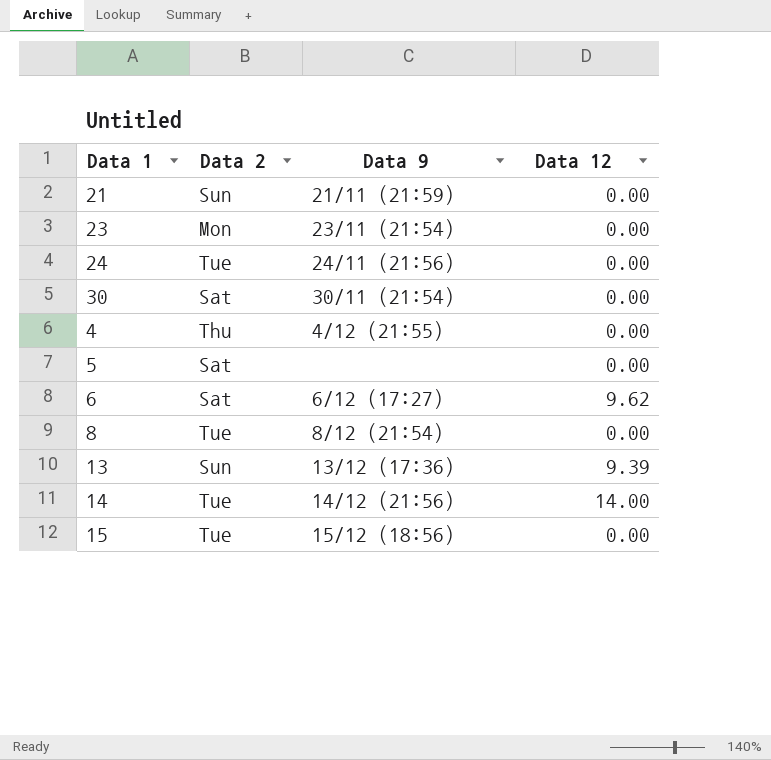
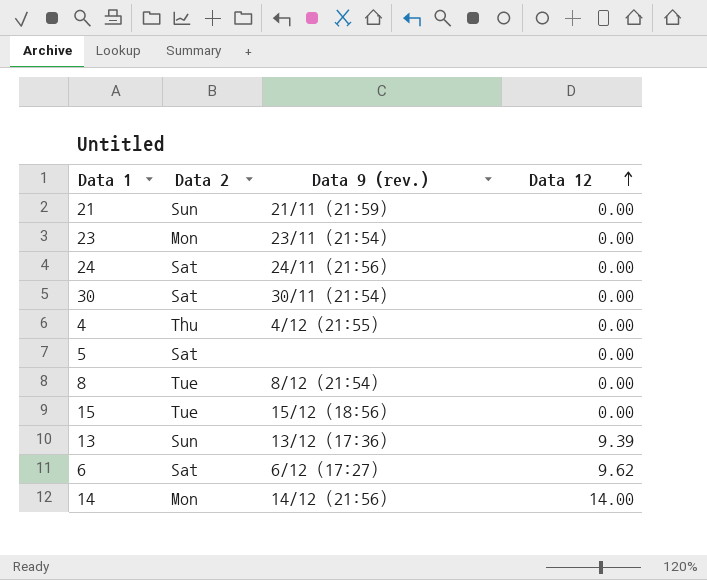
row order: none -> Data 12 ascending
column name: Data 9 -> Data 9 (rev.)
24 | Data 2: Tue -> Sat
14 | Data 2: Tue -> Mon

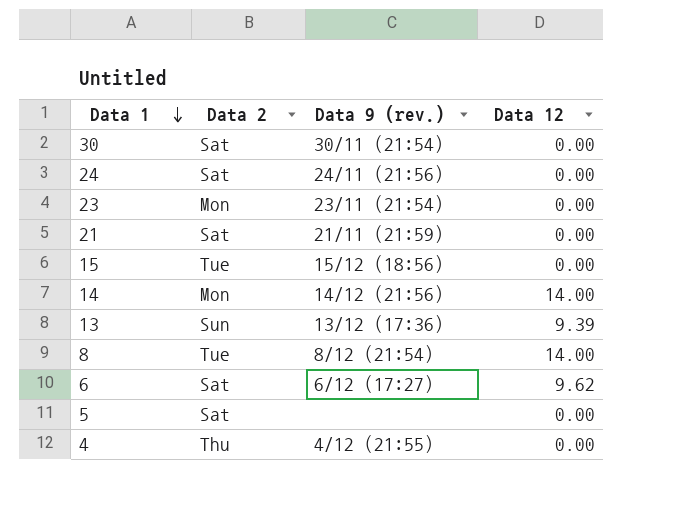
row order: Data 12 ascending -> Data 1 descending
21 | Data 2: Sun -> Sat
8 | Data 12: 0.00 -> 14.00

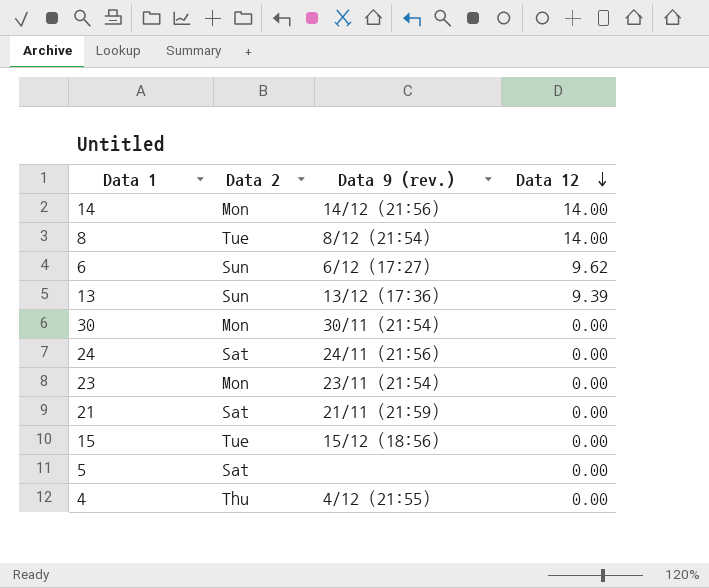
row order: Data 1 descending -> Data 12 descending
6 | Data 2: Sat -> Sun
30 | Data 2: Sat -> Mon

